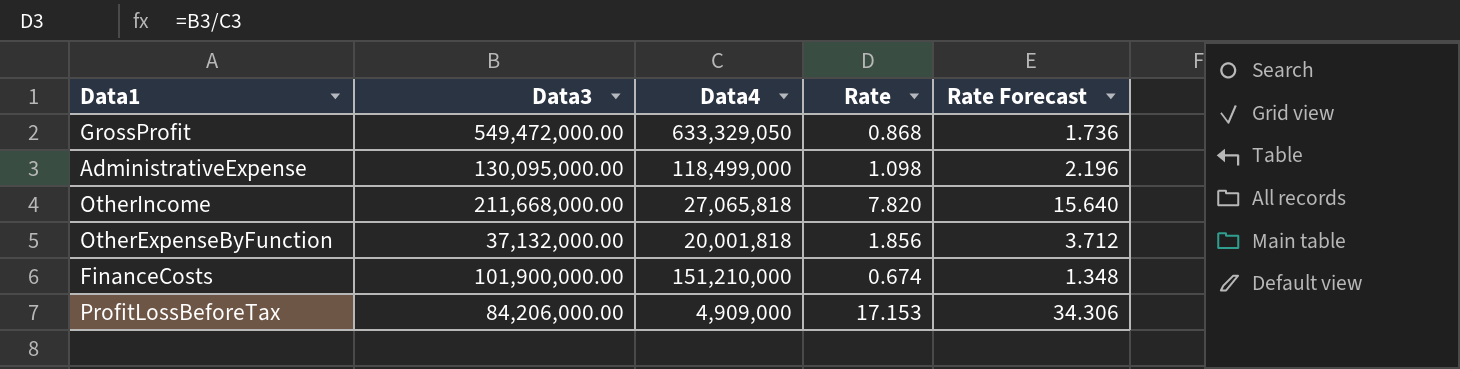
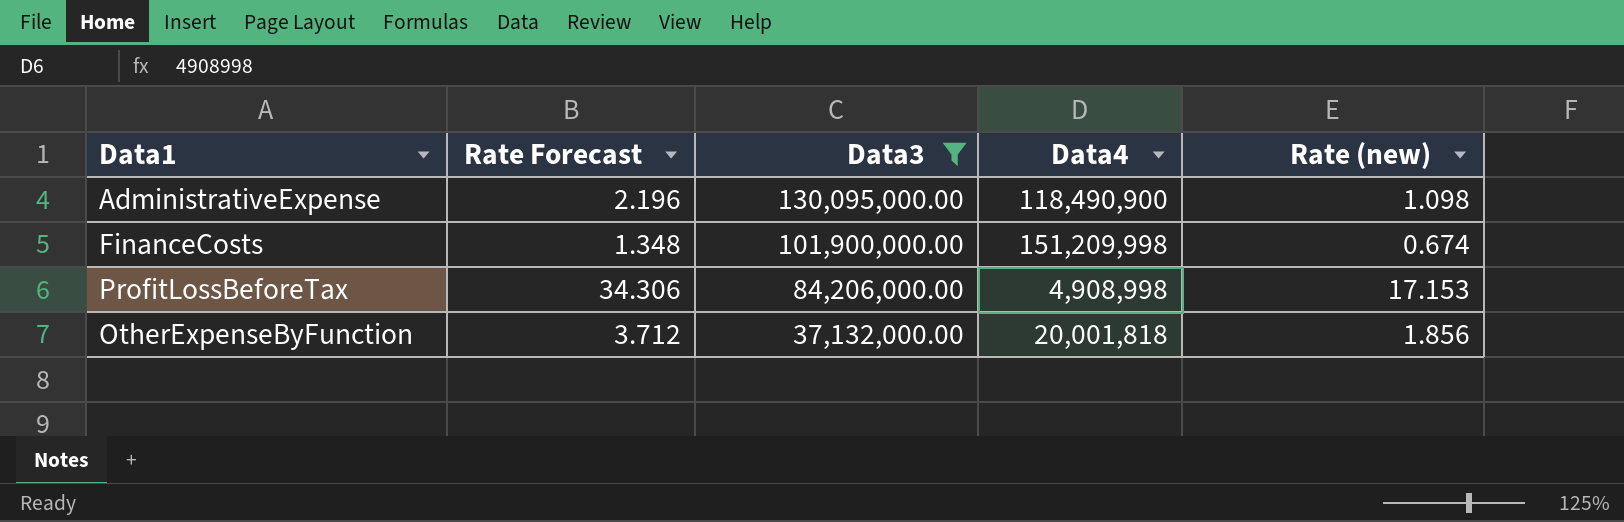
filter: none -> Data3 <= 130,095,000.00
row order: none -> Data3 descending
column Rate Forecast | position: 5 -> 2
column name: Rate -> Rate (new)
AdministrativeExpense | Data4: 118,499,000 -> 118,490,900
FinanceCosts | Data4: 151,210,000 -> 151,209,998
ProfitLossBeforeTax | Data4: 4,909,000 -> 4,908,998

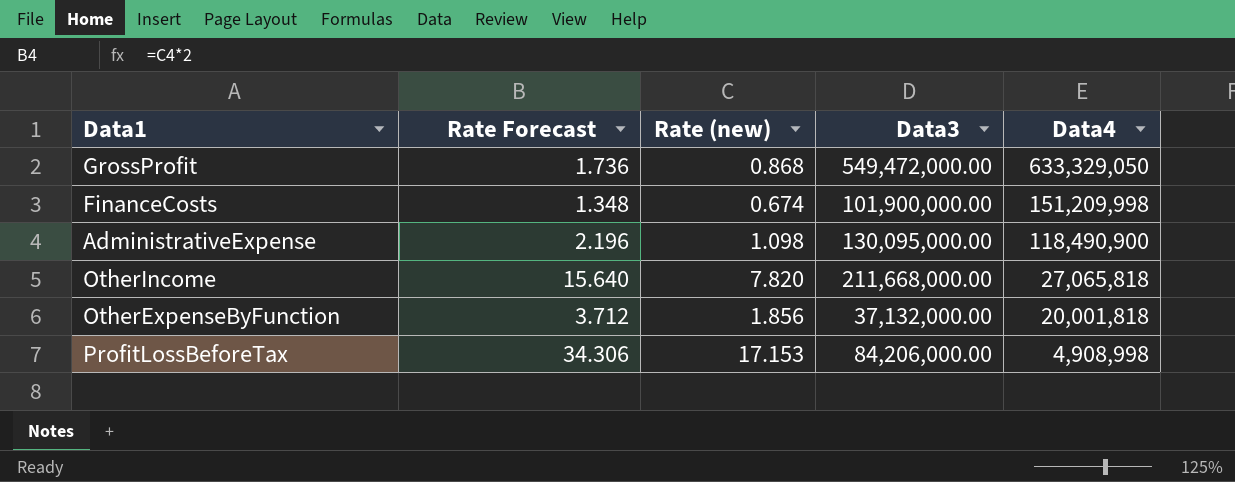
filter: Data3 <= 130,095,000.00 -> none
row order: Data3 descending -> Data4 descending
column Rate (new) | position: 5 -> 3

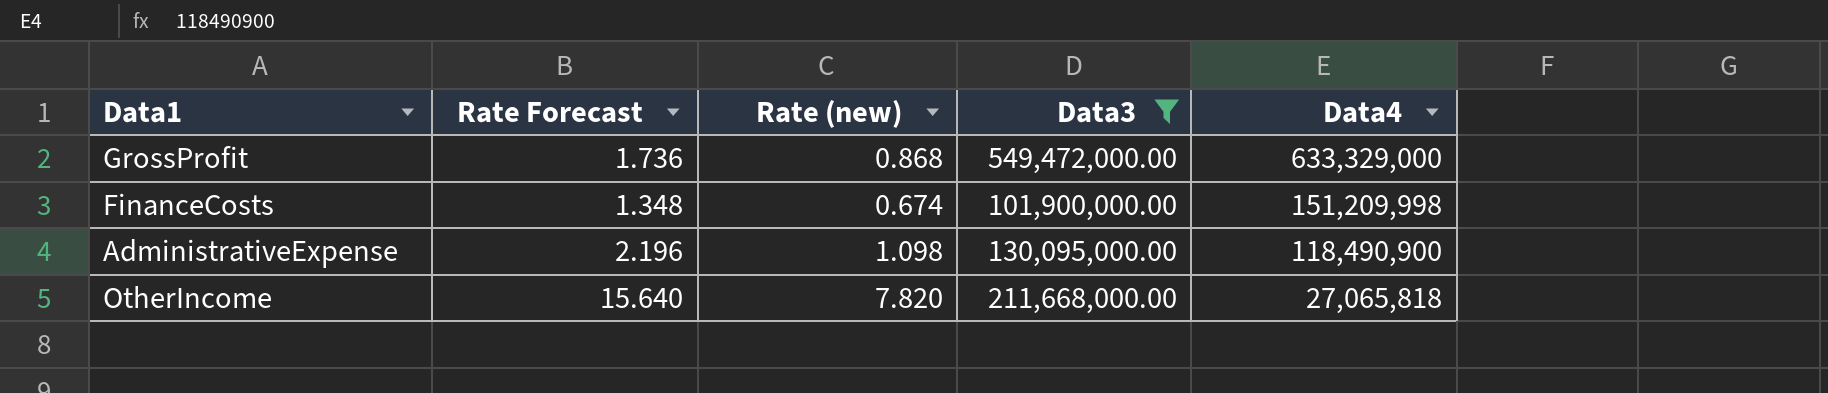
filter: none -> Data3 >= 101,900,000.00
GrossProfit | Data4: 633,329,050 -> 633,329,000

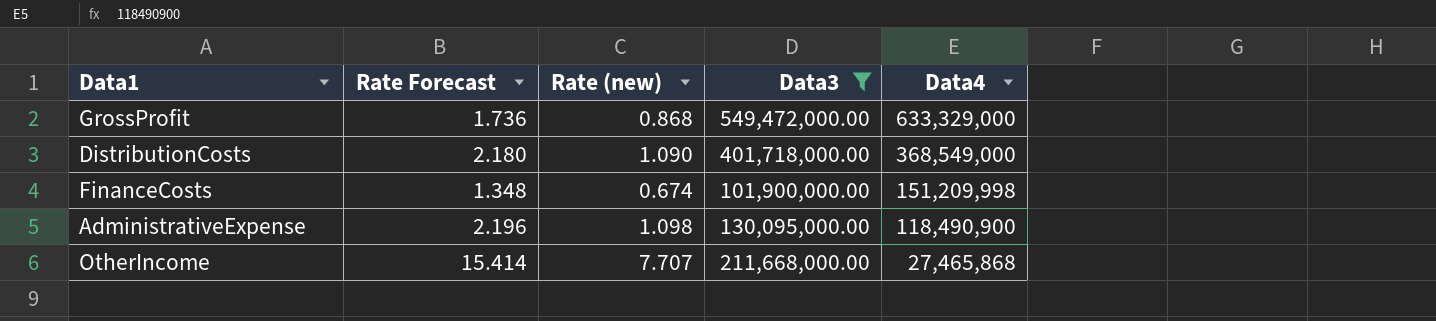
row DistributionCosts: none -> 2.180 | 1.090 | 401,718,000.00 | 368,549,000
OtherIncome | Rate Forecast: 15.640 -> 15.414
OtherIncome | Rate (new): 7.820 -> 7.707
OtherIncome | Data4: 27,065,818 -> 27,465,868

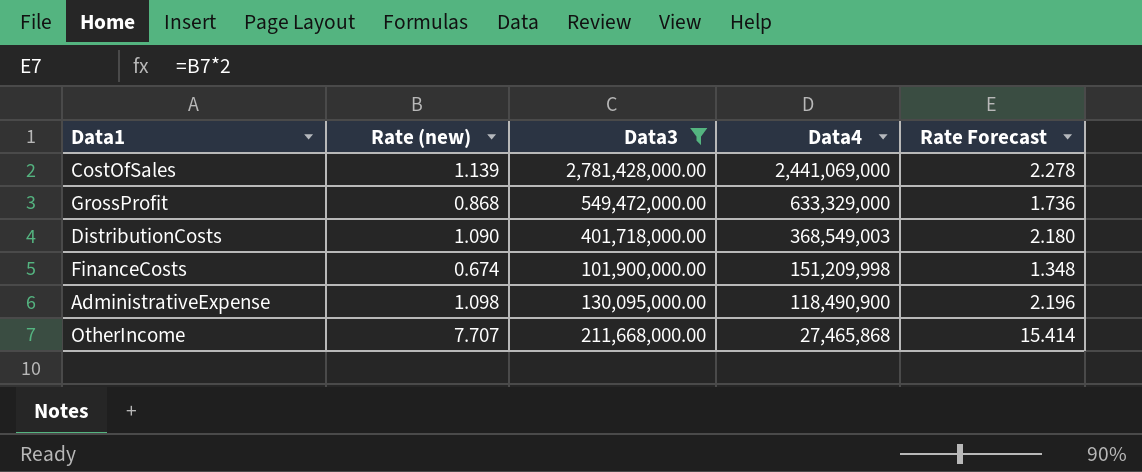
column Rate Forecast | position: 2 -> 5
row CostOfSales: none -> 1.139 | 2,781,428,000.00 | 2,441,069,000 | 2.278
DistributionCosts | Data4: 368,549,000 -> 368,549,003

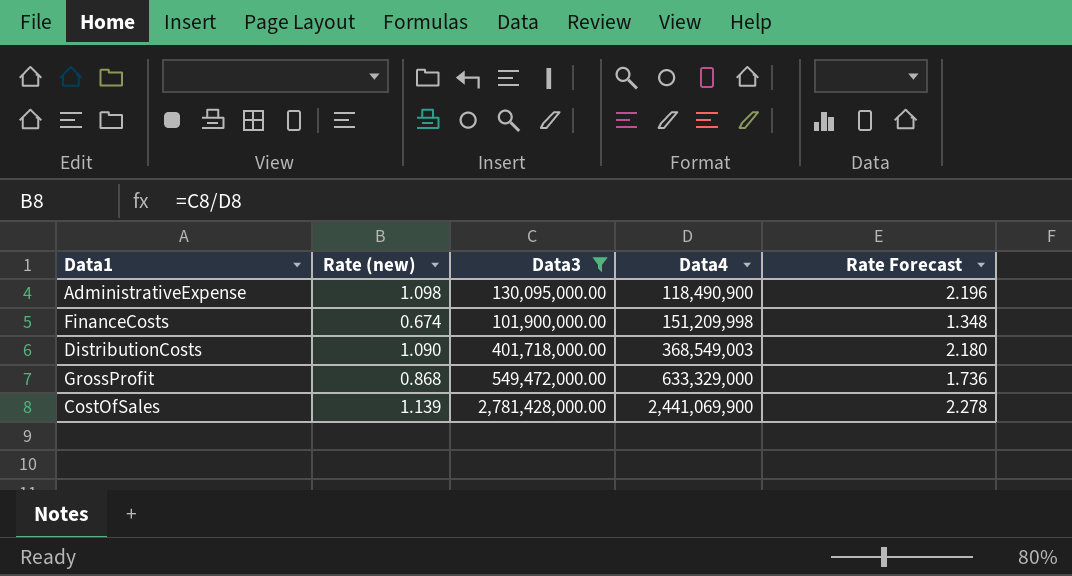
row order: Data4 descending -> Data4 ascending
row OtherIncome: 7.707 | 211,668,000.00 | 27,465,868 | 15.414 -> none
CostOfSales | Data4: 2,441,069,000 -> 2,441,069,900

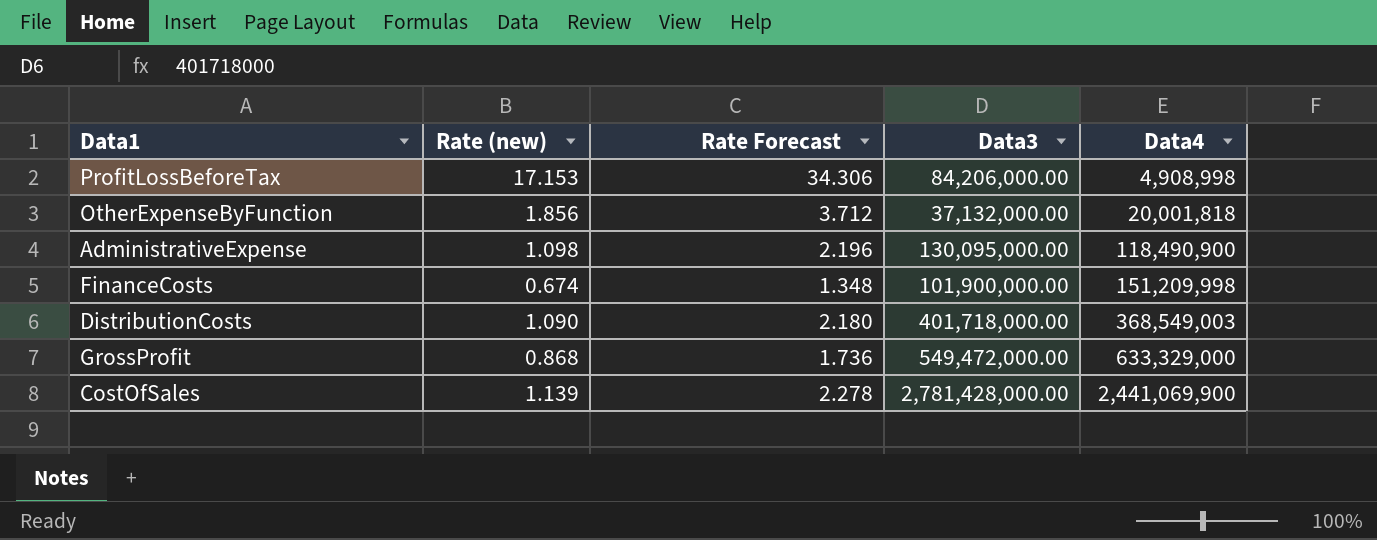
filter: Data3 >= 101,900,000.00 -> none
column Rate Forecast | position: 5 -> 3

